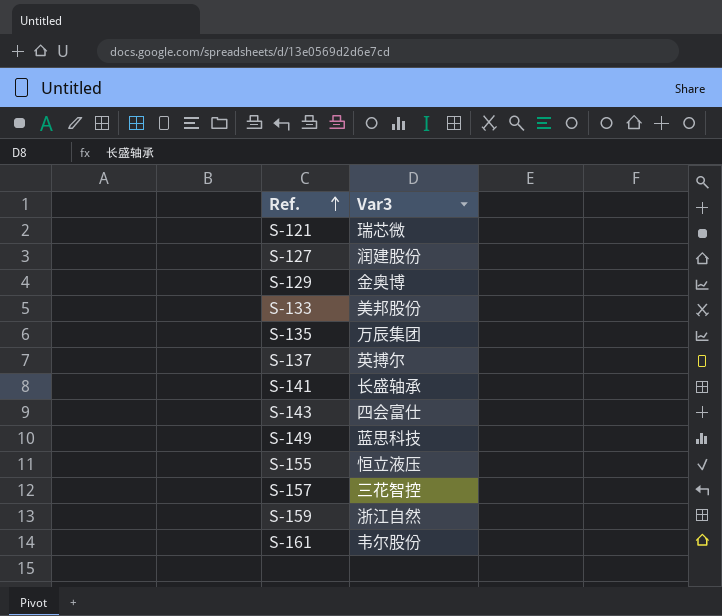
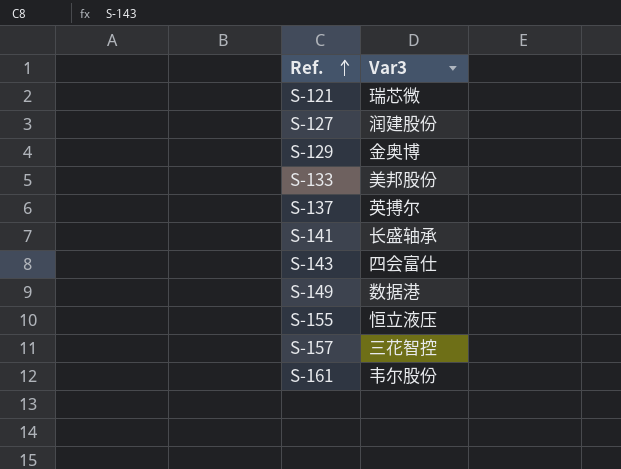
row S-135: 万辰集团 -> none
row S-159: 浙江自然 -> none
S-149 | Var3: 蓝思科技 -> 数据港

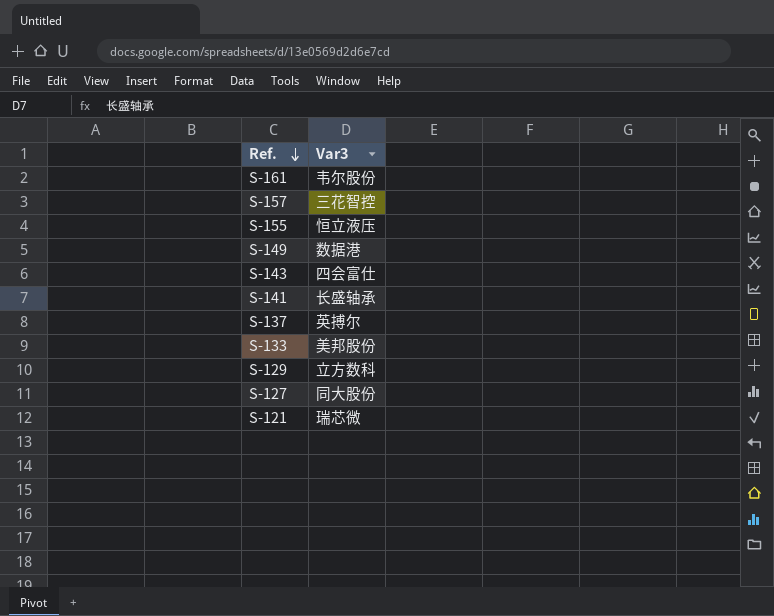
row order: Ref. ascending -> Ref. descending
S-129 | Var3: 金奥博 -> 立方数科
S-127 | Var3: 润建股份 -> 同大股份

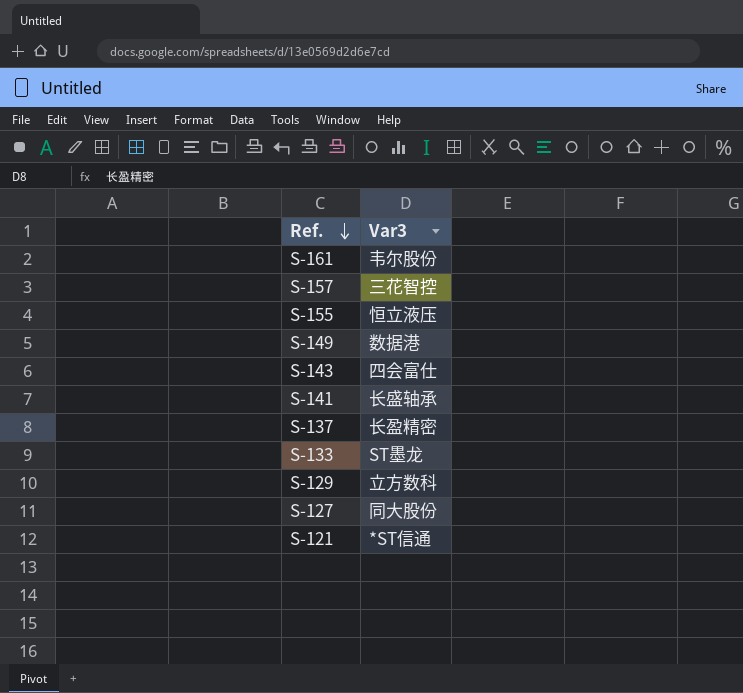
S-137 | Var3: 英搏尔 -> 长盈精密
S-133 | Var3: 美邦股份 -> ST墨龙
S-121 | Var3: 瑞芯微 -> *ST信通

